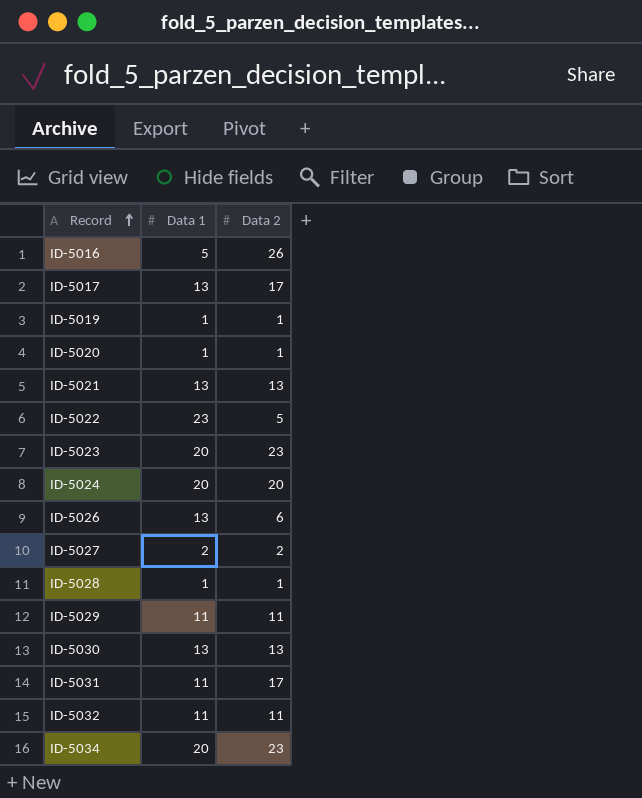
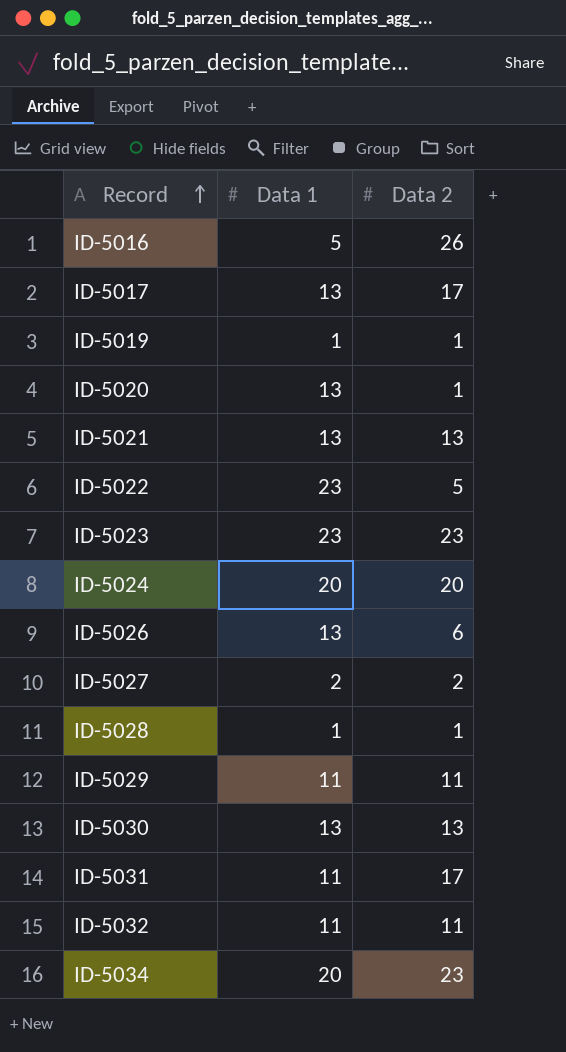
ID-5020 | Data 1: 1 -> 13
ID-5023 | Data 1: 20 -> 23

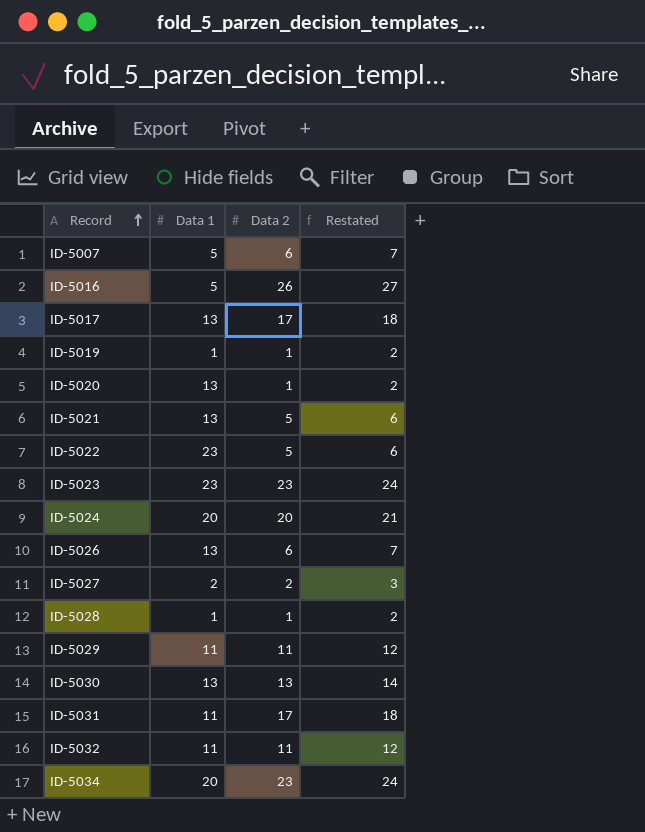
column Restated | formula: none -> [Data 2] + 1
row ID-5007: none -> 5 | 6 | 7
ID-5021 | Data 2: 13 -> 5

